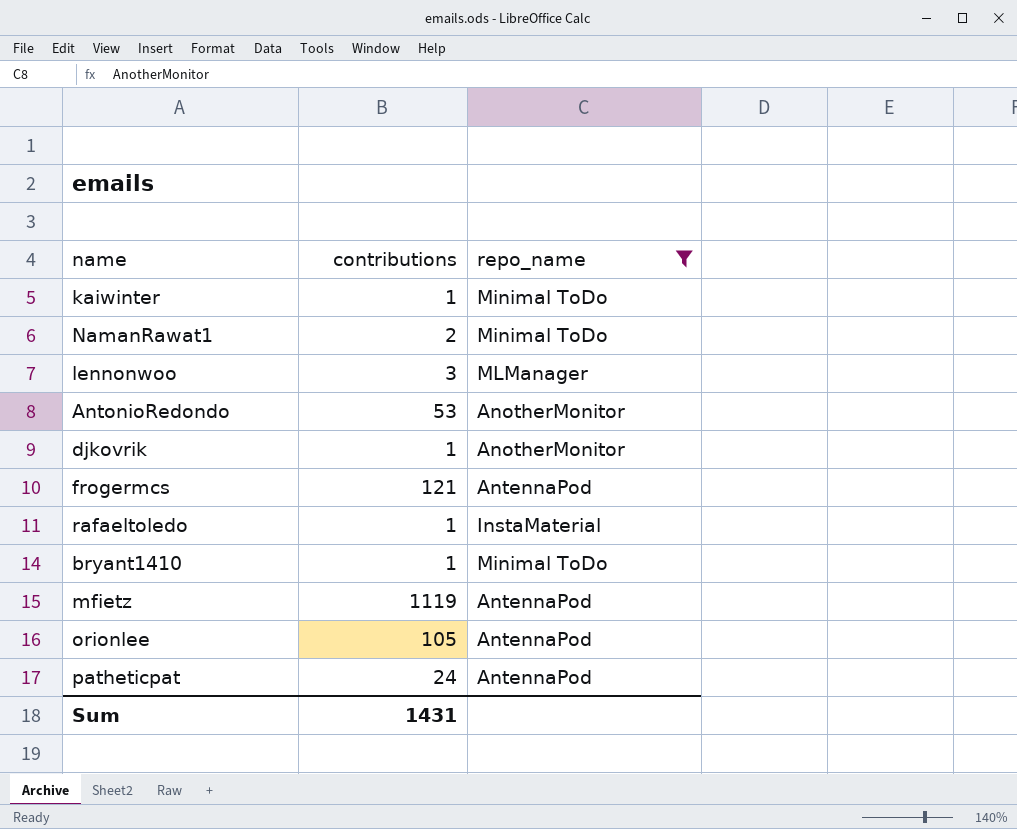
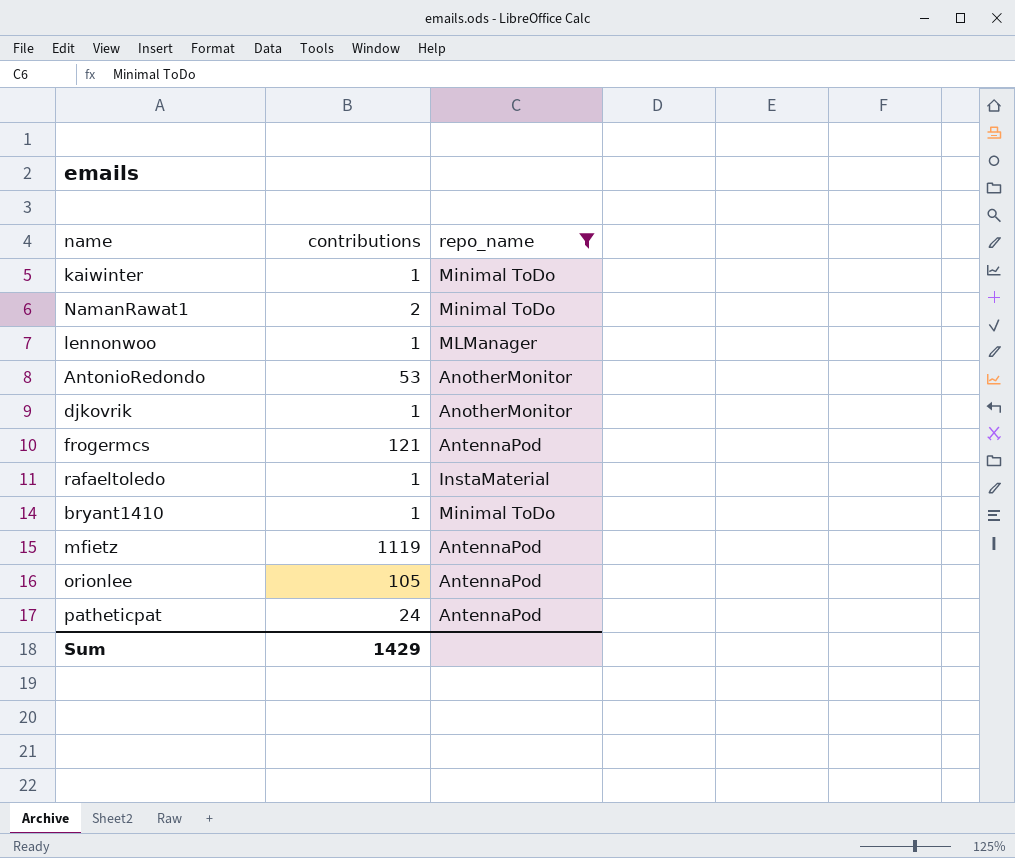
lennonwoo | contributions: 3 -> 1
Sum | contributions: 1431 -> 1429

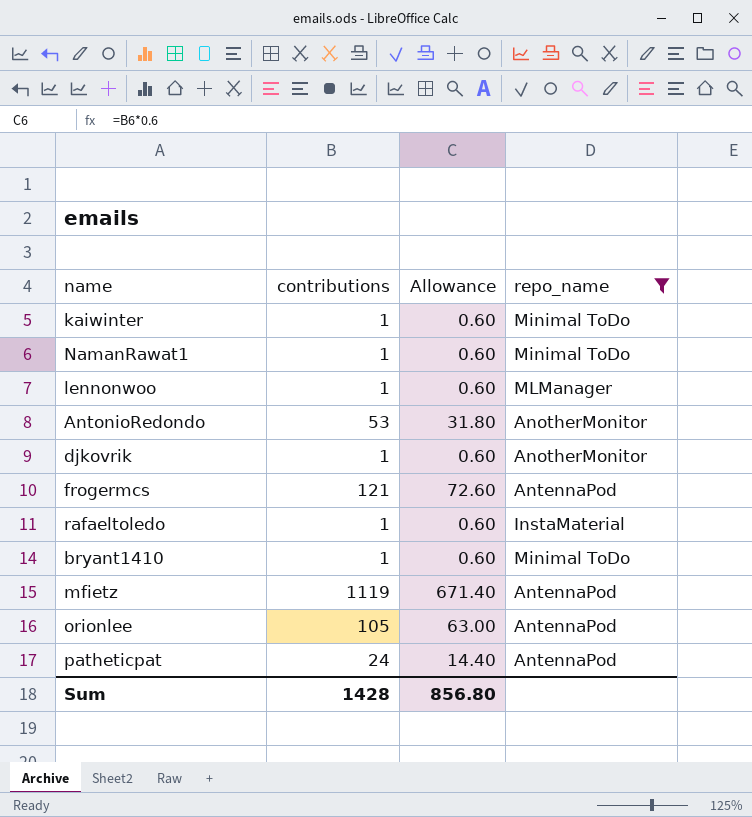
column Allowance | formula: none -> [contributions] * 0.6
NamanRawat1 | contributions: 2 -> 1
Sum | contributions: 1429 -> 1428

